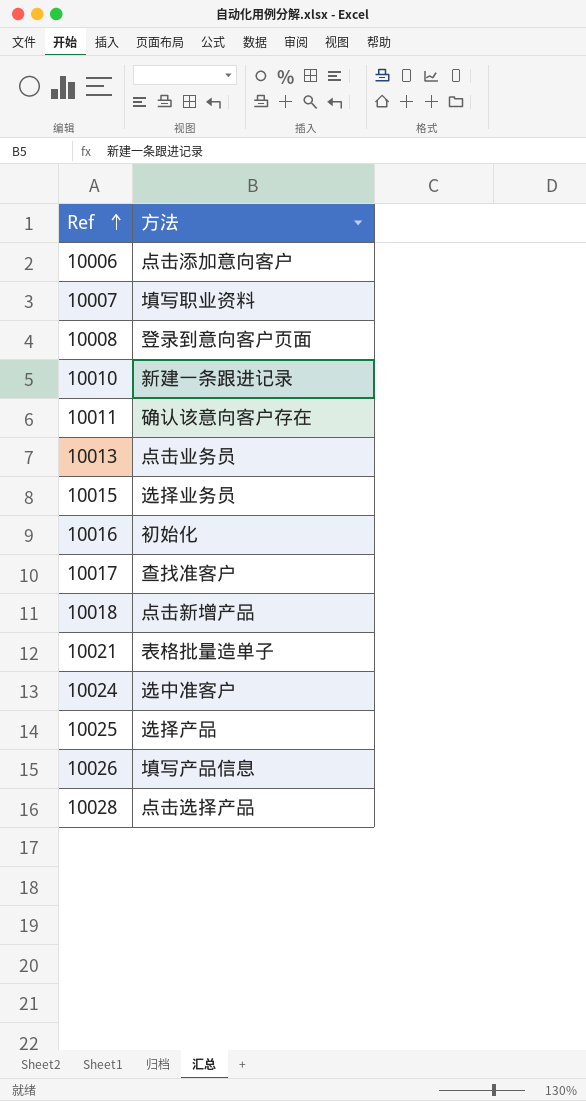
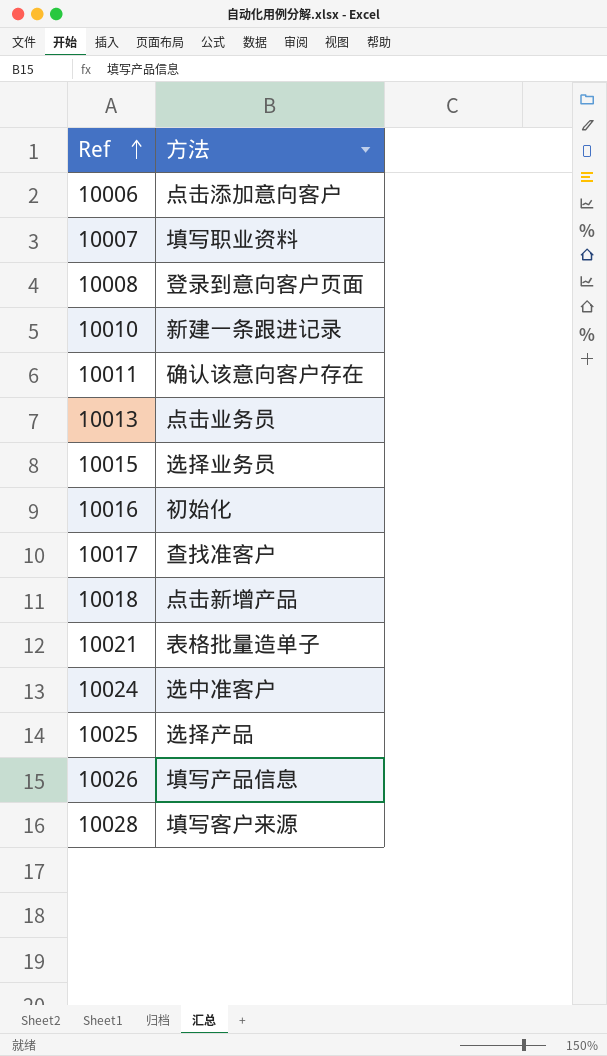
10028 | 方法: 点击选择产品 -> 填写客户来源

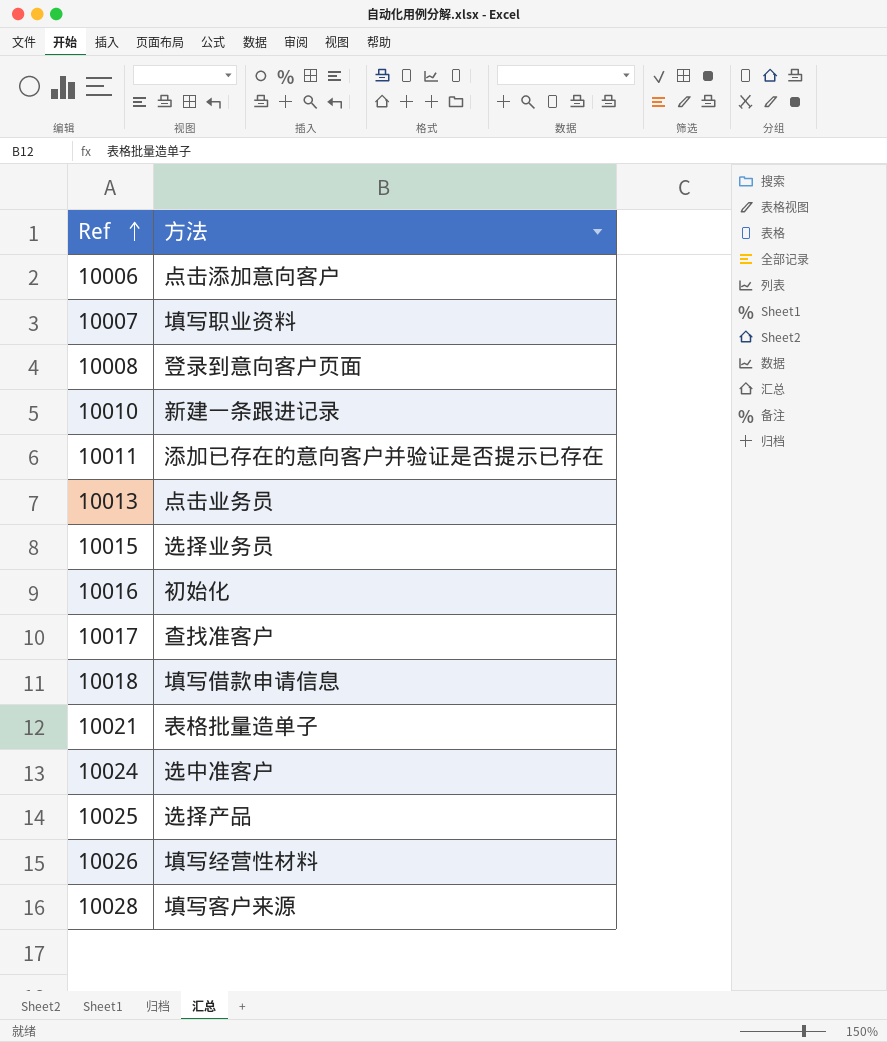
10011 | 方法: 确认该意向客户存在 -> 添加已存在的意向客户并验证是否提示已存在
10018 | 方法: 点击新增产品 -> 填写借款申请信息
10026 | 方法: 填写产品信息 -> 填写经营性材料

